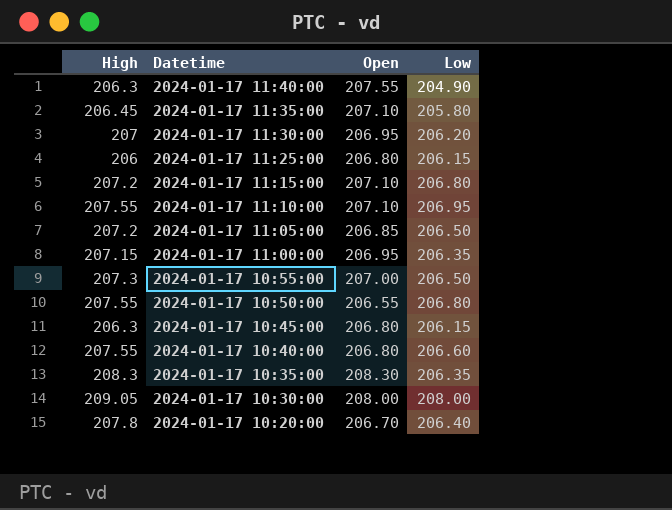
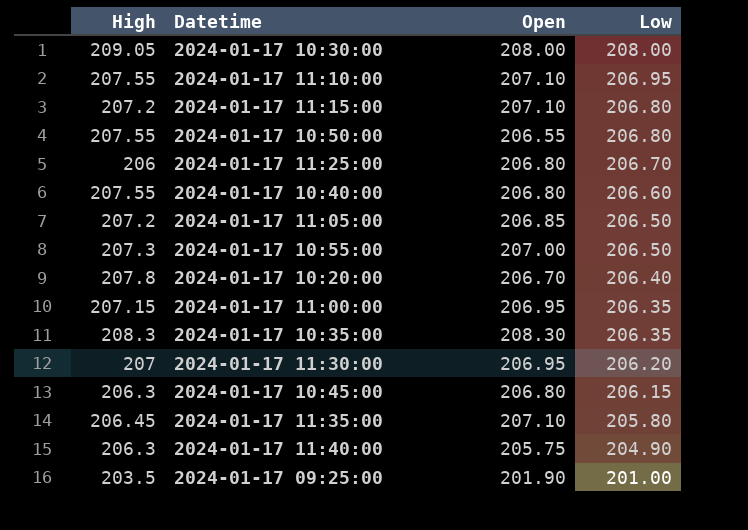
row order: Datetime descending -> Low descending
2024-01-17 11:25:00 | Low: 206.15 -> 206.70
2024-01-17 11:40:00 | Open: 207.55 -> 205.75
row 2024-01-17 09:25:00: none -> 203.5 | 201.90 | 201.00

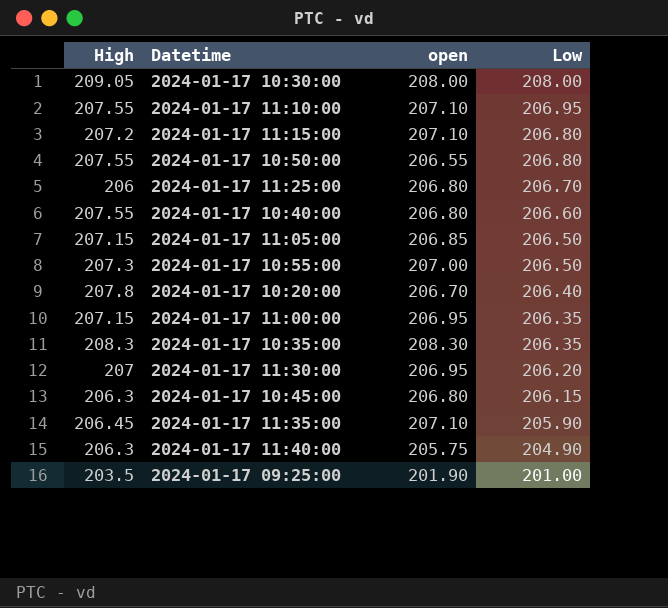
column name: Open -> open
2024-01-17 11:05:00 | High: 207.2 -> 207.15
2024-01-17 11:35:00 | Low: 205.80 -> 205.90

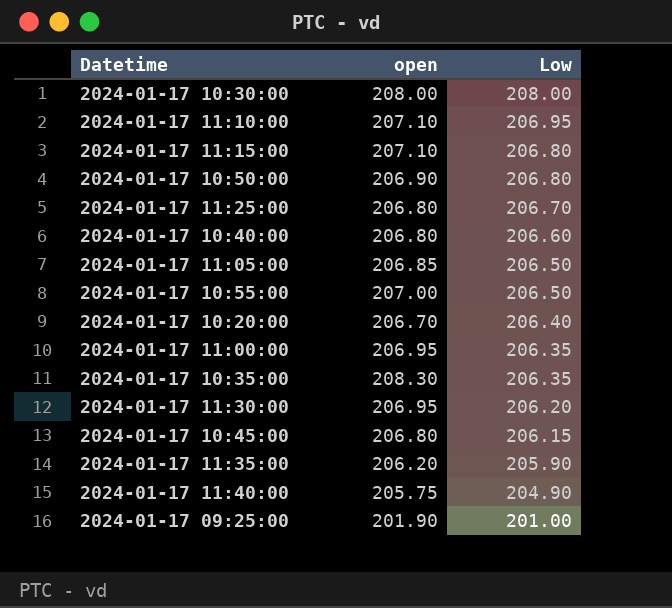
column High | position: 1 -> none
2024-01-17 10:50:00 | open: 206.55 -> 206.90
2024-01-17 11:35:00 | open: 207.10 -> 206.20

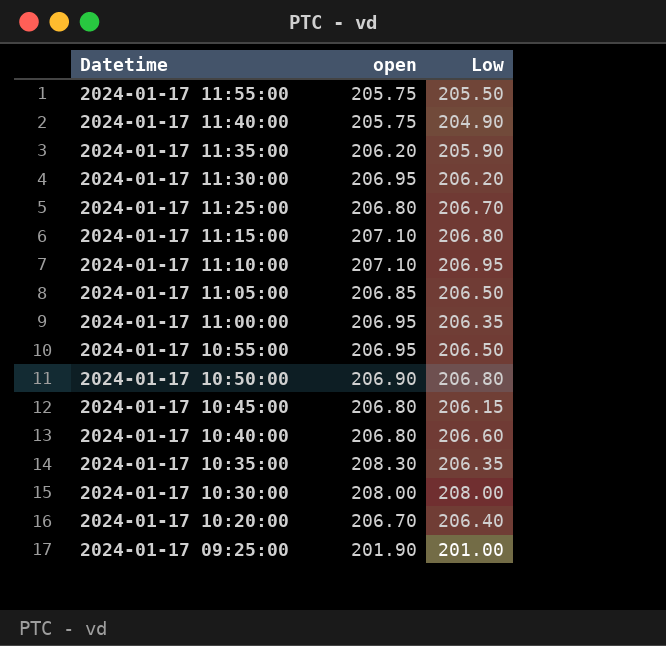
row order: Low descending -> Datetime descending
row 2024-01-17 11:55:00: none -> 205.75 | 205.50
2024-01-17 10:55:00 | open: 207.00 -> 206.95

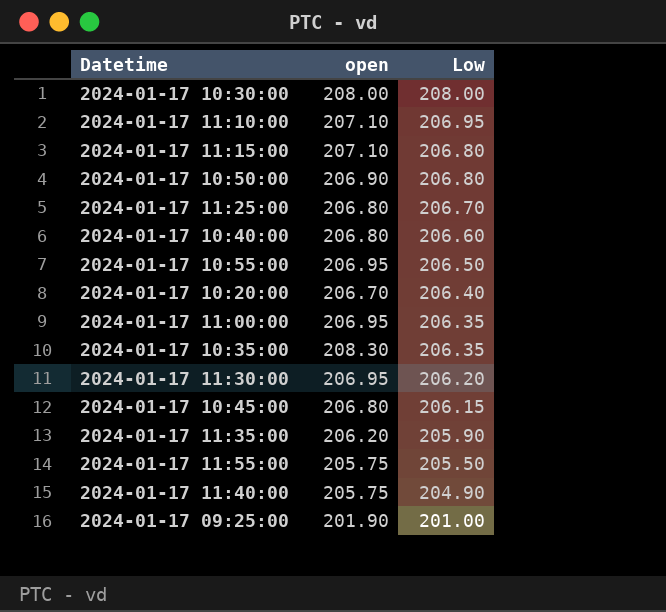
row order: Datetime descending -> Low descending
row 2024-01-17 11:05:00: 206.85 | 206.50 -> none

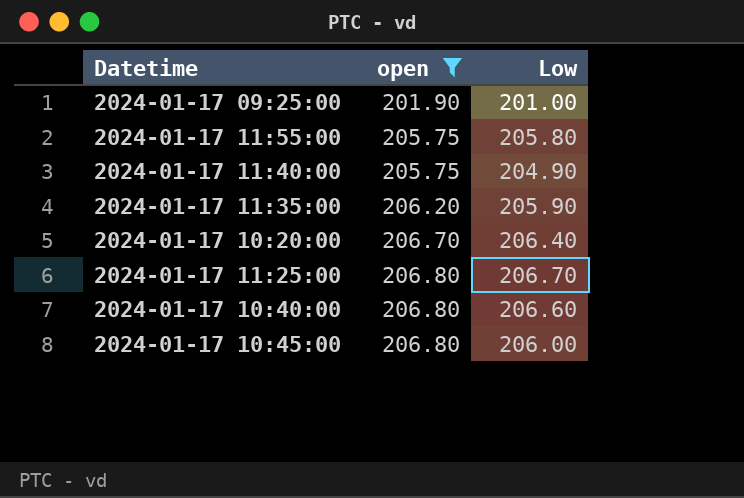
filter: none -> open <= 206.80
row order: Low descending -> open ascending
2024-01-17 11:55:00 | Low: 205.50 -> 205.80
2024-01-17 10:45:00 | Low: 206.15 -> 206.00

